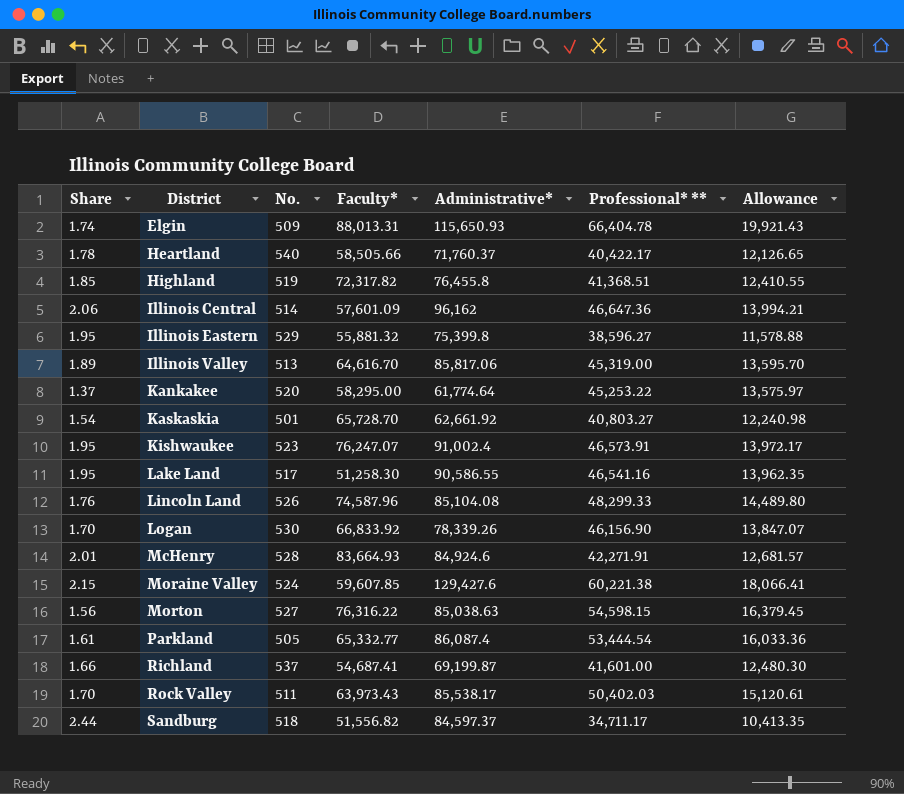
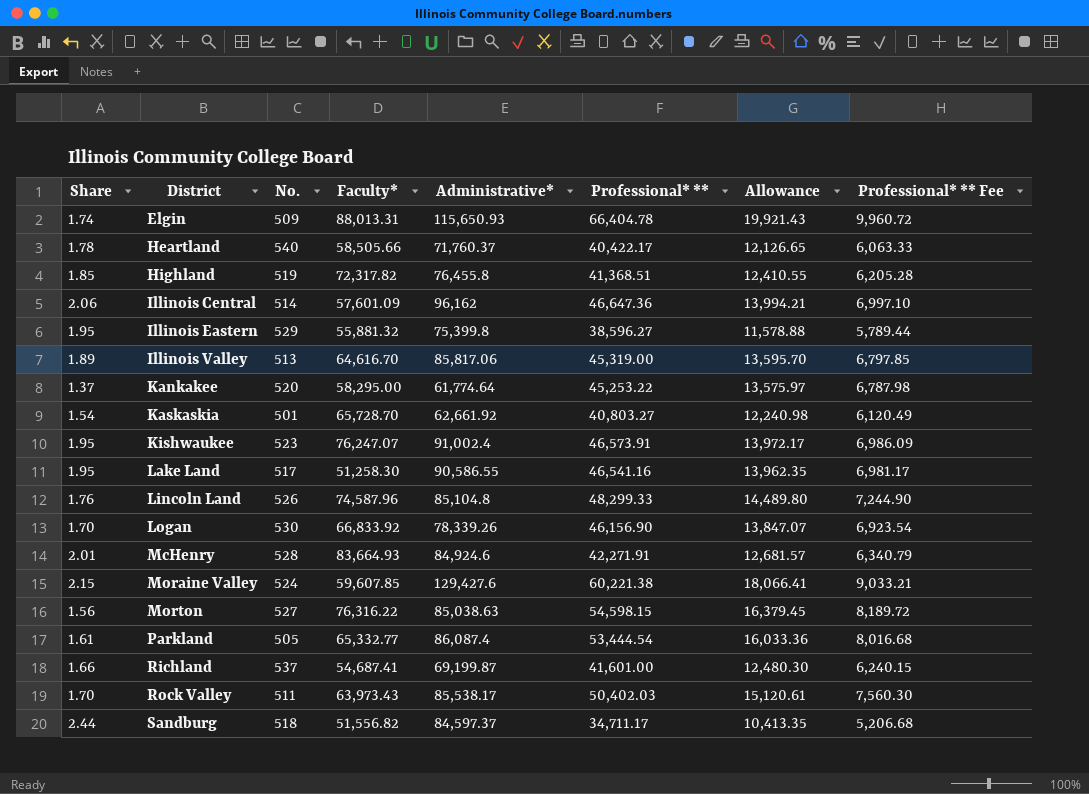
column Professional* ** Fee | formula: none -> [Professional* **] * 0.15
Lincoln Land | Administrative*: 85,104.08 -> 85,104.8

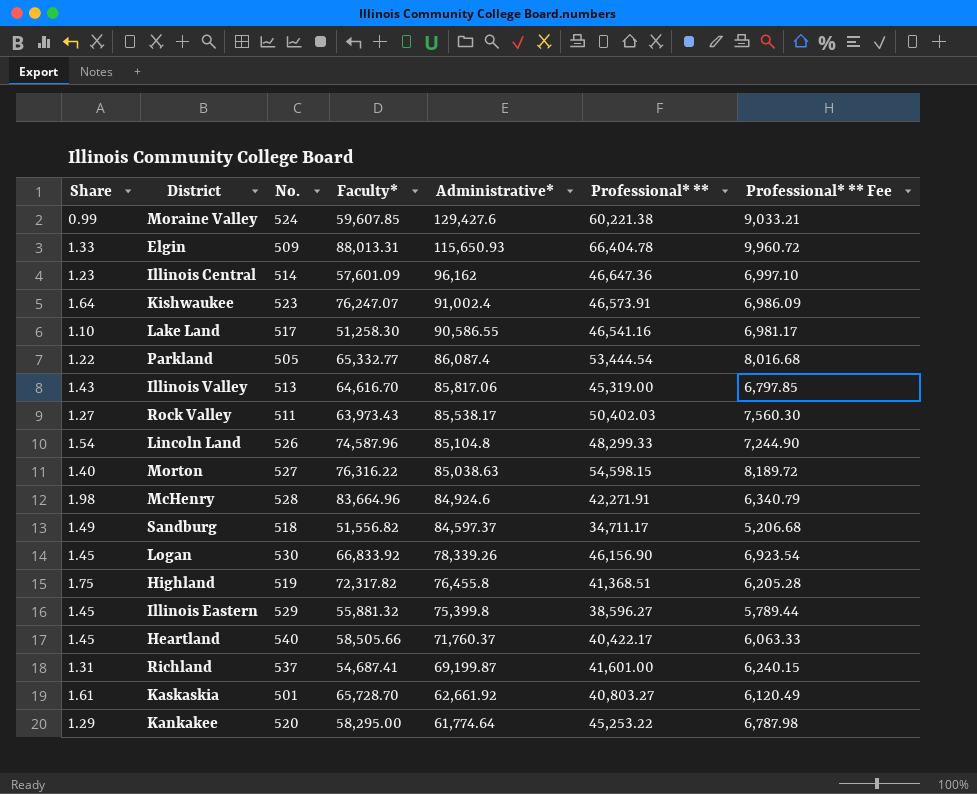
row order: District ascending -> Administrative* descending
column Allowance | formula: [Professional* **] * 0.3 -> none
column Share | formula: [Administrative*] / [Professional* **] -> [Faculty*] / [Professional* **]
McHenry | Faculty*: 83,664.93 -> 83,664.96

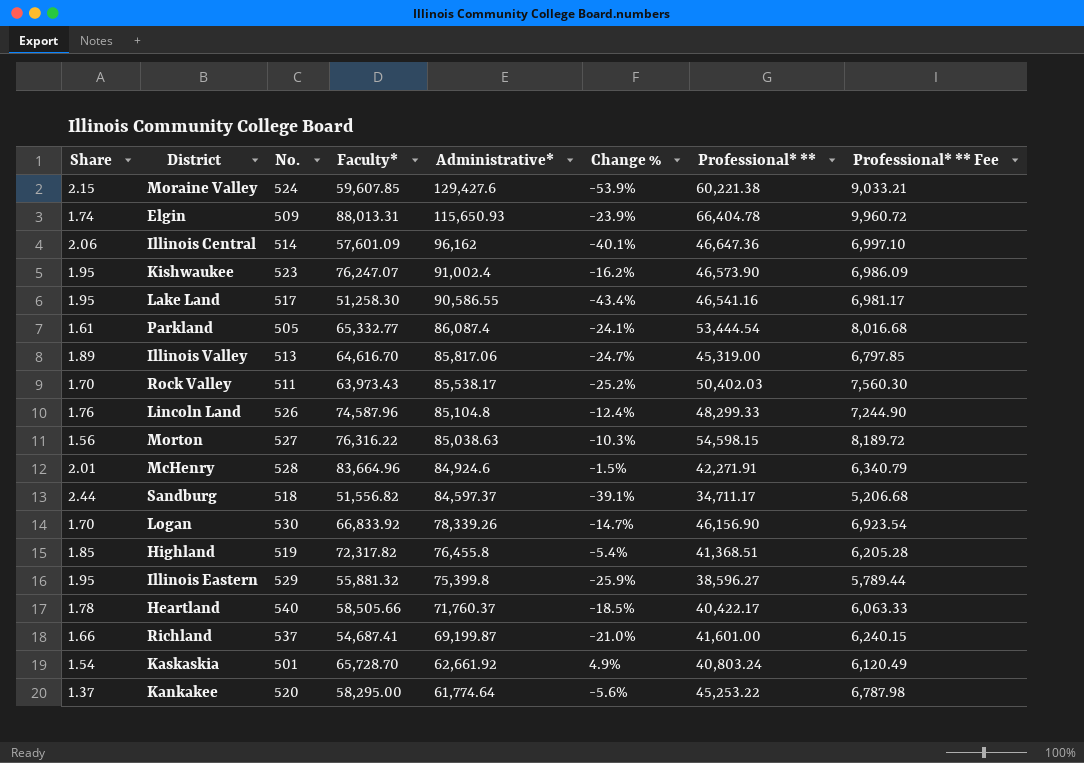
column Share | formula: [Faculty*] / [Professional* **] -> [Administrative*] / [Professional* **]
column Change % | formula: none -> ([Faculty*] - [Administrative*]) / [Administrative*]
Kishwaukee | Professional* **: 46,573.91 -> 46,573.90
Kaskaskia | Professional* **: 40,803.27 -> 40,803.24

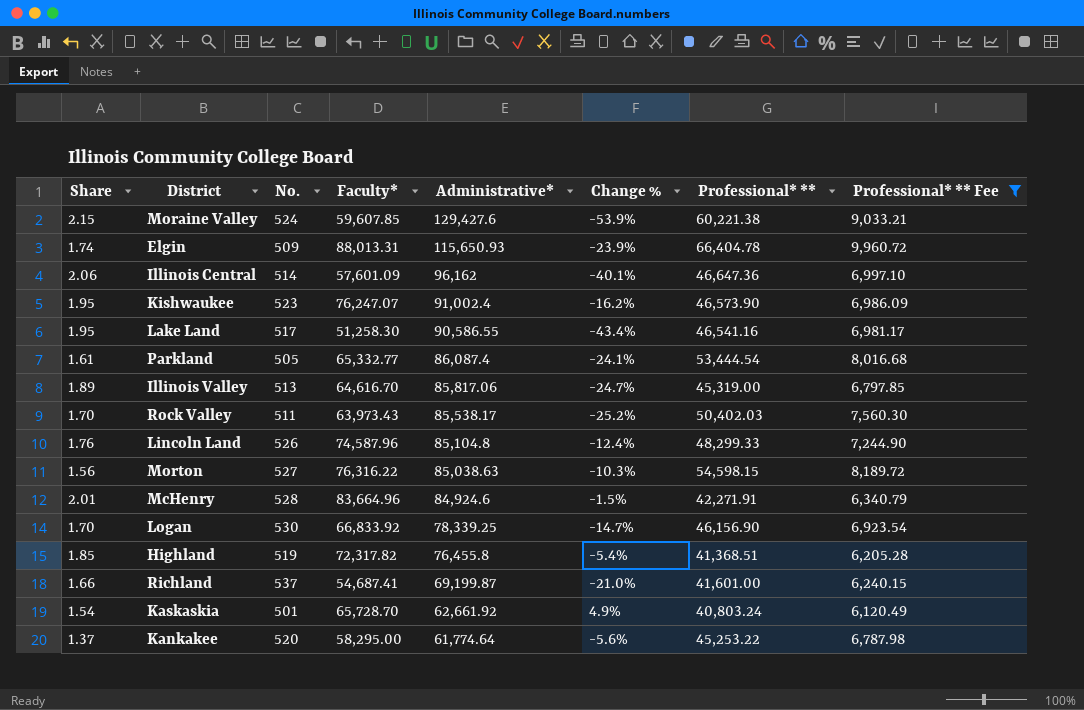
filter: none -> Professional* ** Fee >= 6,120.49
Logan | Administrative*: 78,339.26 -> 78,339.25

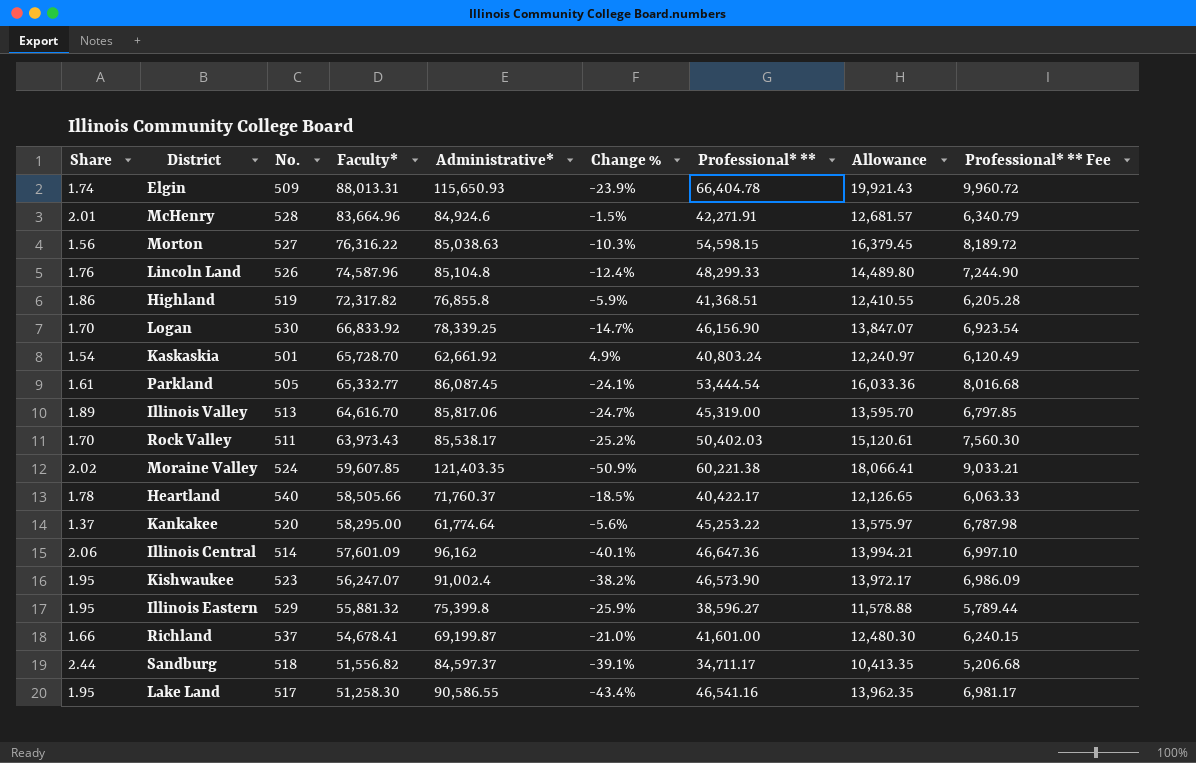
filter: Professional* ** Fee >= 6,120.49 -> none
row order: Administrative* descending -> Faculty* descending
column Allowance | formula: none -> [Professional* **] * 0.3
Highland | Share: 1.85 -> 1.86
Highland | Administrative*: 76,455.8 -> 76,855.8
Highland | Change %: -5.4% -> -5.9%
Parkland | Administrative*: 86,087.4 -> 86,087.45
Moraine Valley | Share: 2.15 -> 2.02
Moraine Valley | Administrative*: 129,427.6 -> 121,403.35
Moraine Valley | Change %: -53.9% -> -50.9%
Kishwaukee | Faculty*: 76,247.07 -> 56,247.07
Kishwaukee | Change %: -16.2% -> -38.2%
Richland | Faculty*: 54,687.41 -> 54,678.41

